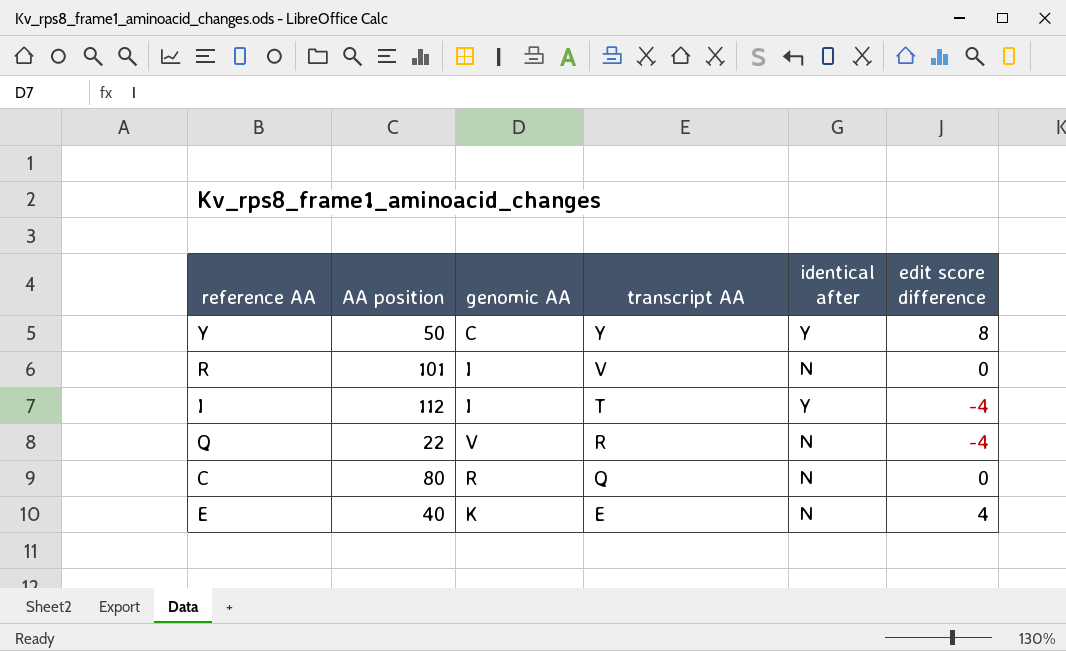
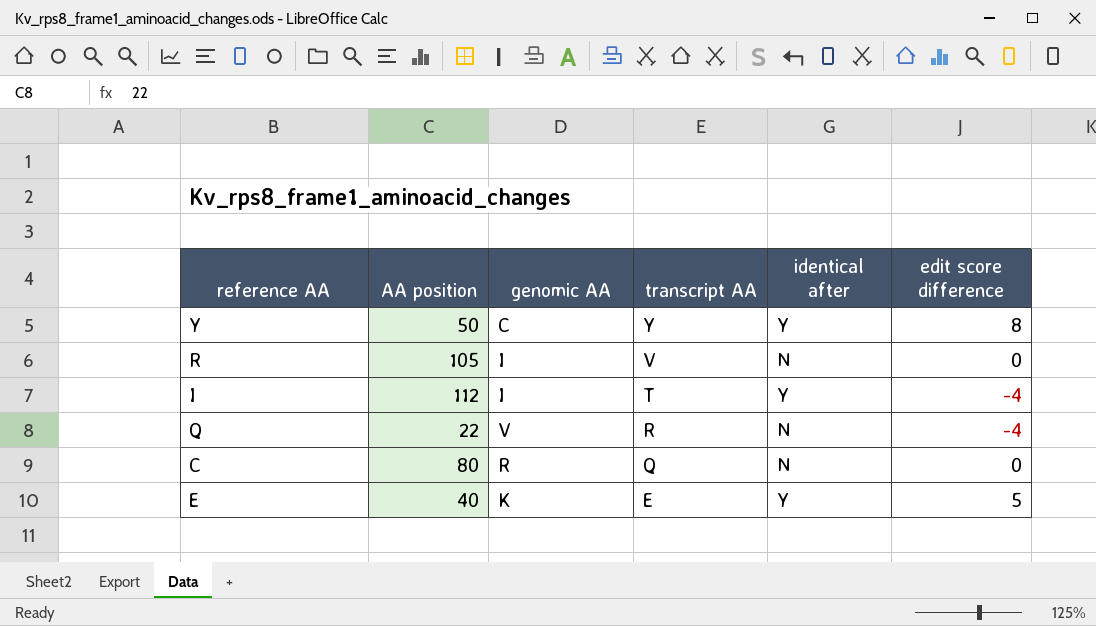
R | AA position: 101 -> 105
E | identical after: N -> Y
E | edit score difference: 4 -> 5

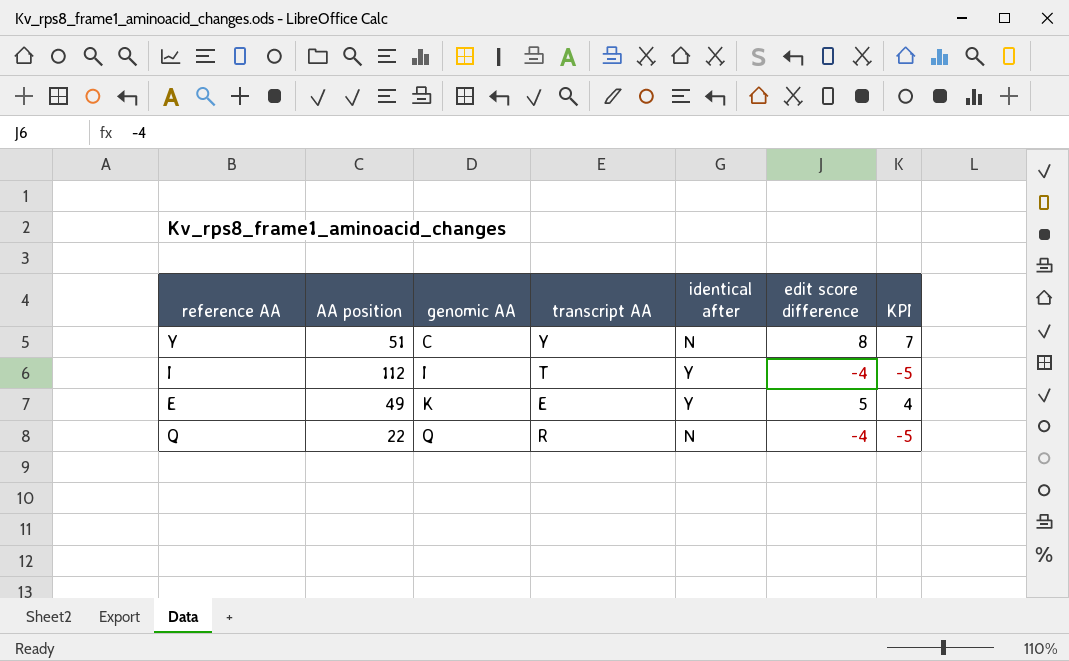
row order: transcript AA descending -> genomic AA ascending
column KPI | formula: none -> [edit score difference] - 1
row R: 105 | I | V | N | 0 -> none
row C: 80 | R | Q | N | 0 -> none
Y | AA position: 50 -> 51
Y | identical after: Y -> N
E | AA position: 40 -> 49
Q | genomic AA: V -> Q

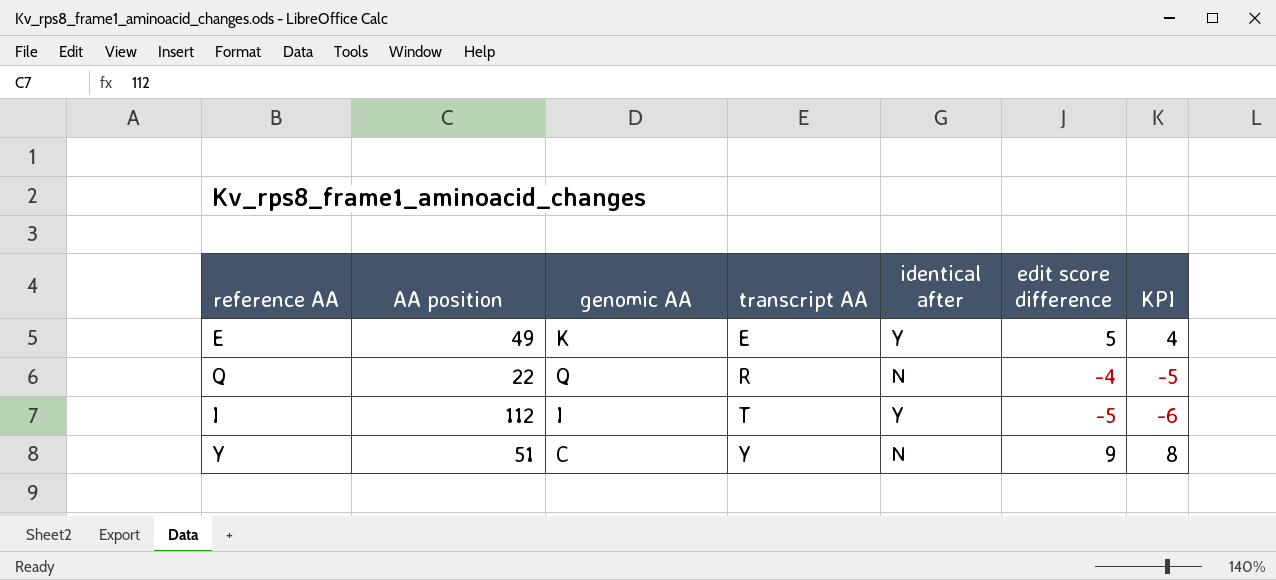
row order: genomic AA ascending -> transcript AA ascending
I | edit score difference: -4 -> -5
I | KPI: -5 -> -6
Y | edit score difference: 8 -> 9
Y | KPI: 7 -> 8

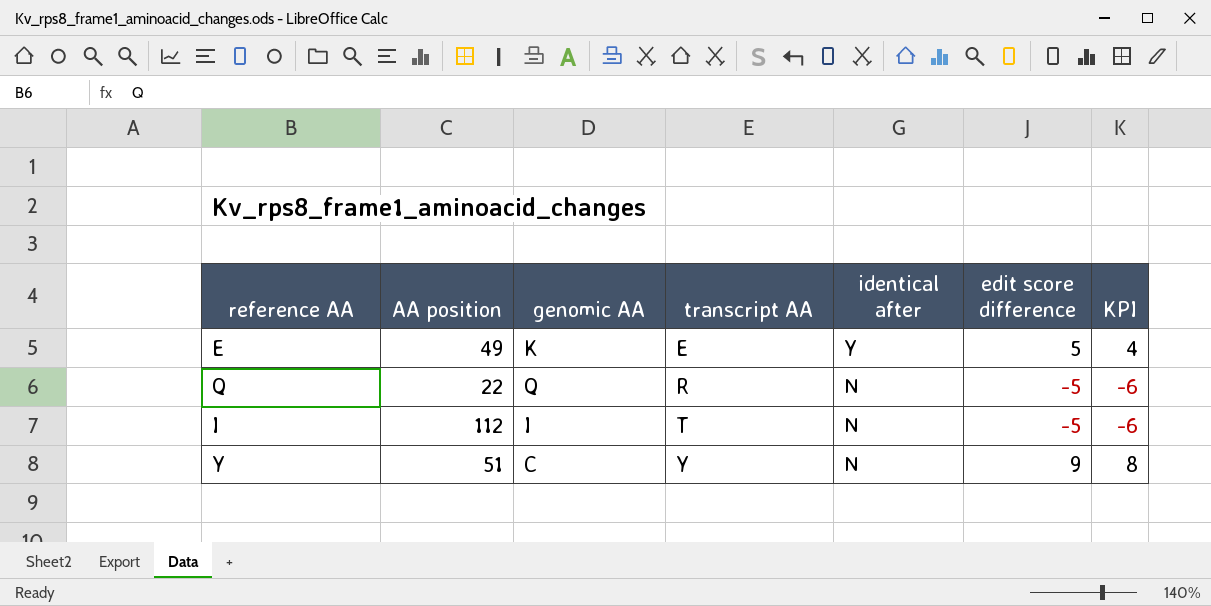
Q | edit score difference: -4 -> -5
Q | KPI: -5 -> -6
I | identical after: Y -> N

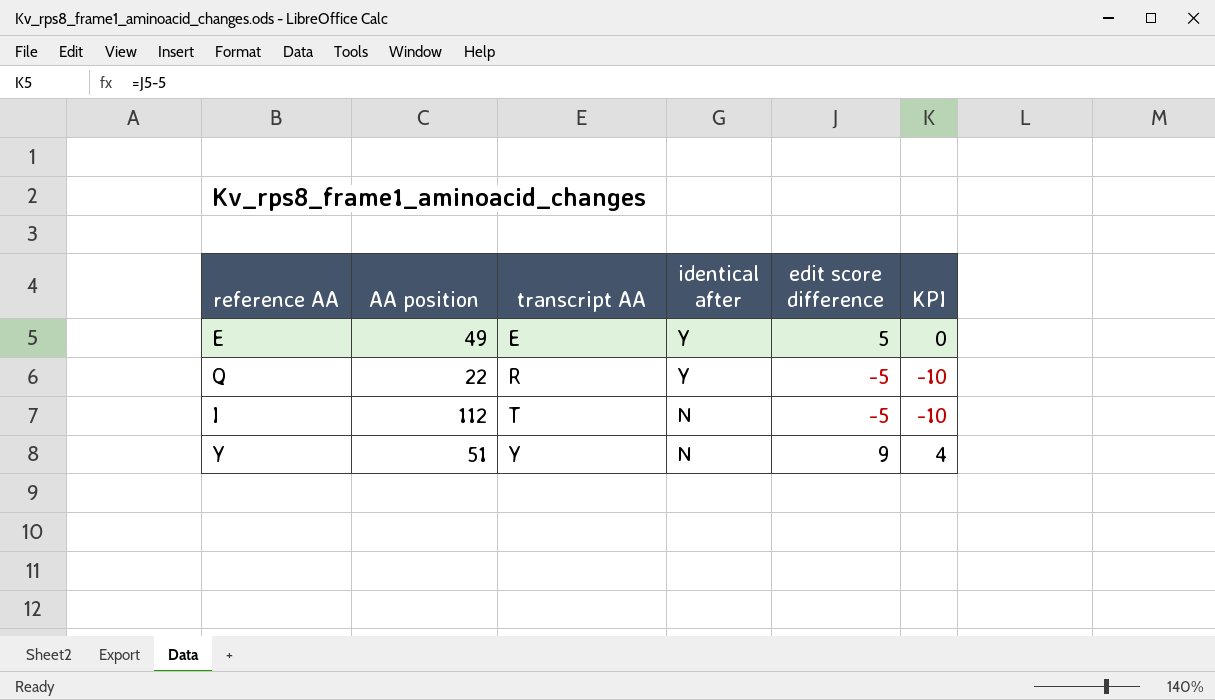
column genomic AA | position: 3 -> none
column KPI | formula: [edit score difference] - 1 -> [edit score difference] - 5
Q | identical after: N -> Y

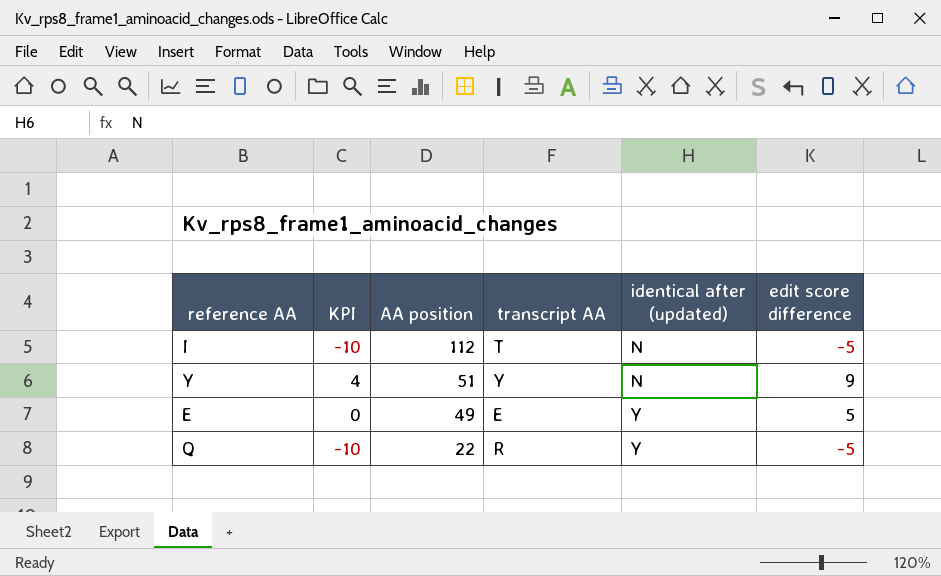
row order: transcript AA ascending -> AA position descending
column KPI | position: 6 -> 2
column name: identical after -> identical after (updated)

